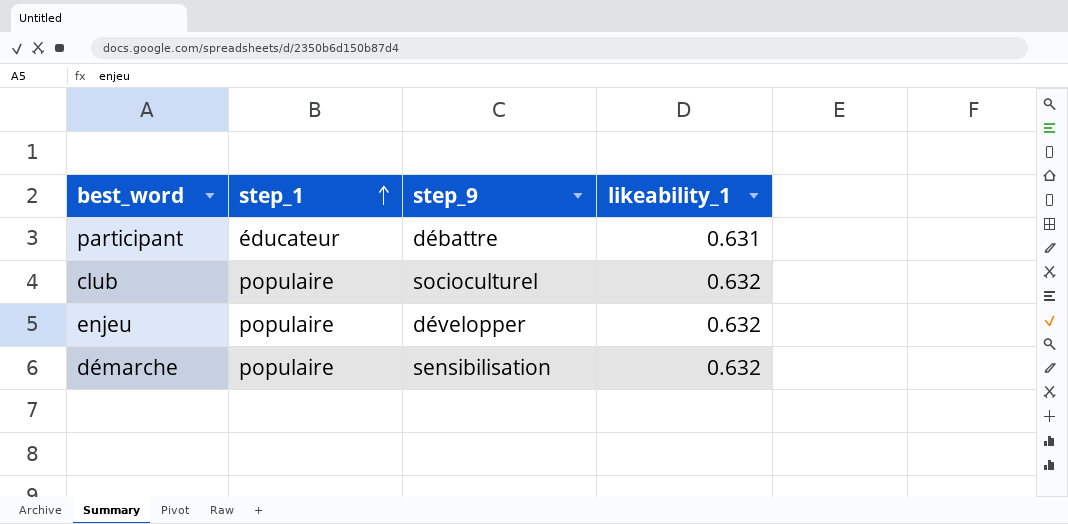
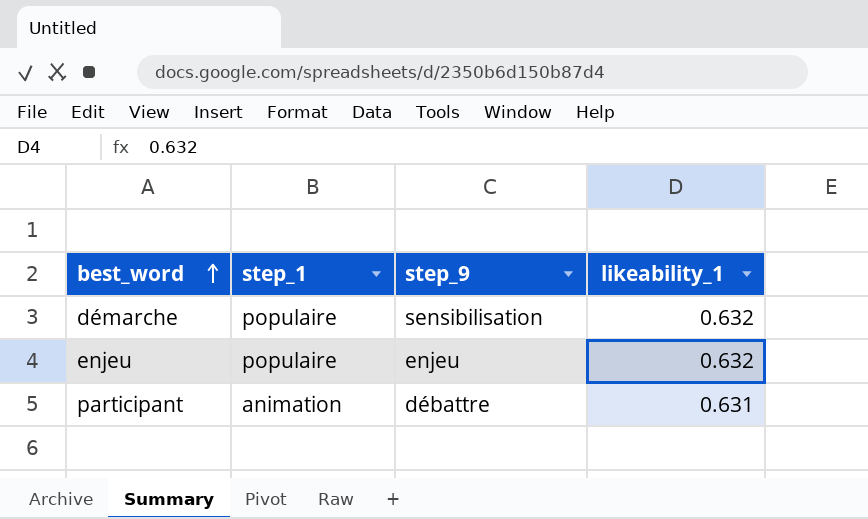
row order: step_1 ascending -> best_word ascending
row club: populaire | socioculturel | 0.632 -> none
enjeu | step_9: développer -> enjeu
participant | step_1: éducateur -> animation

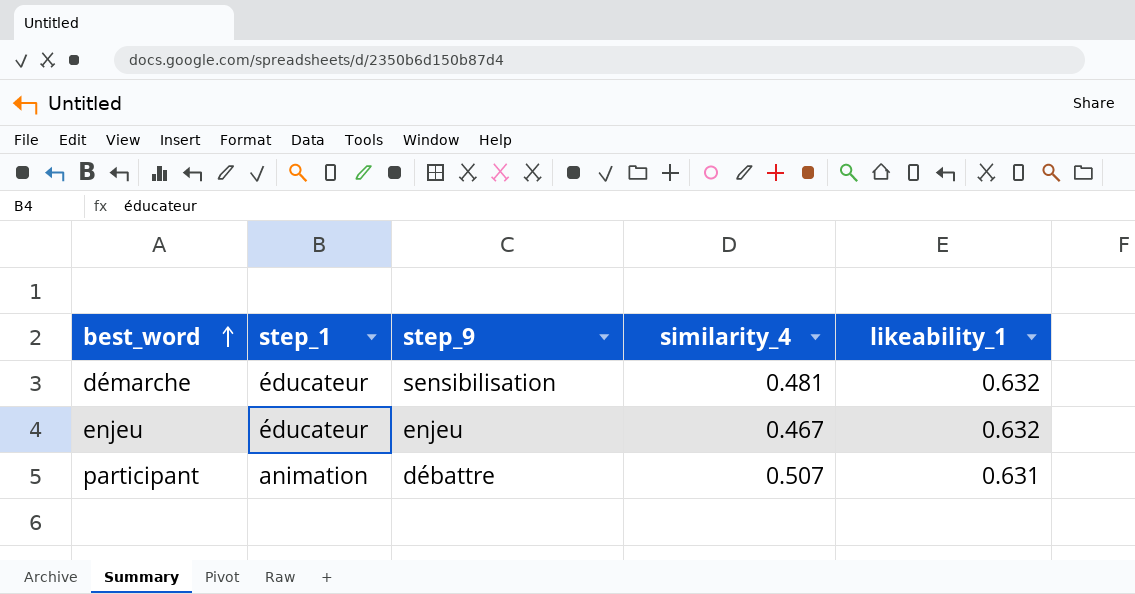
column similarity_4 | position: none -> 4
démarche | step_1: populaire -> éducateur
enjeu | step_1: populaire -> éducateur

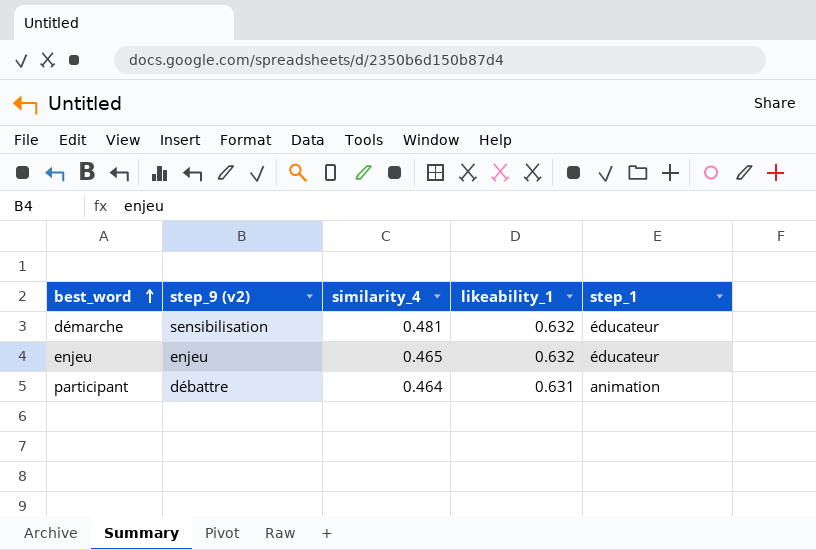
column name: step_9 -> step_9 (v2)
column step_1 | position: 2 -> 5
enjeu | similarity_4: 0.467 -> 0.465
participant | similarity_4: 0.507 -> 0.464

